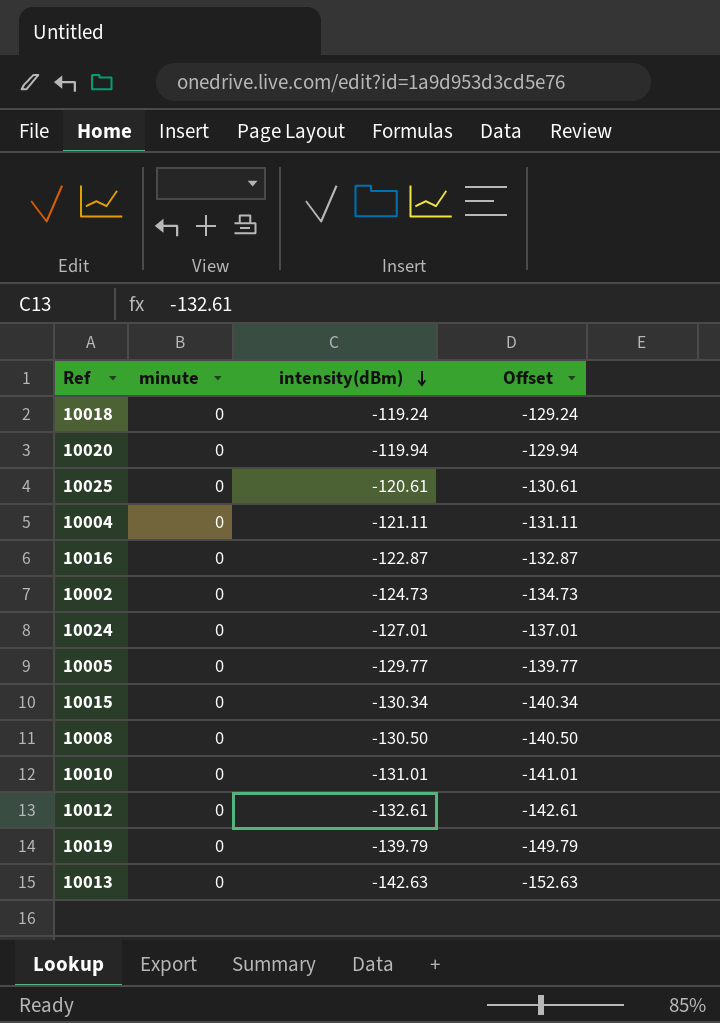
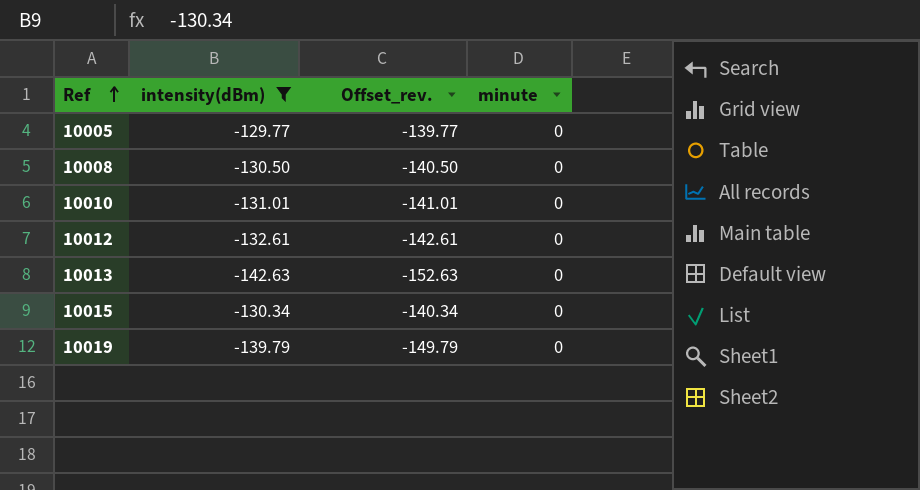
filter: none -> intensity(dBm) <= -129.77
row order: intensity(dBm) descending -> Ref ascending
column name: Offset -> Offset_rev.
column minute | position: 2 -> 4

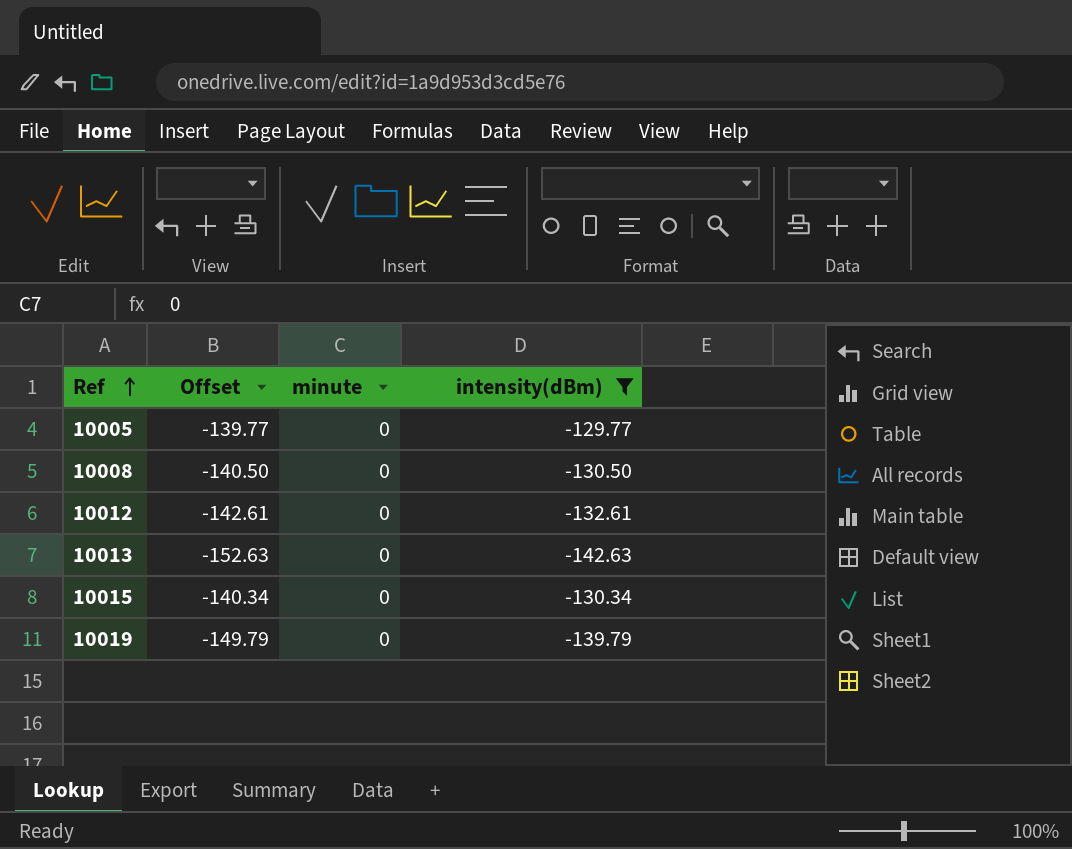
column name: Offset_rev. -> Offset
column intensity(dBm) | position: 2 -> 4
row 10010: -131.01 | -141.01 | 0 -> none

